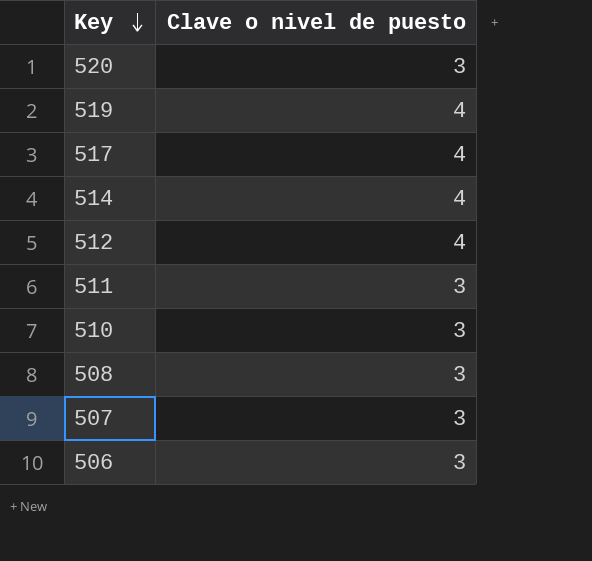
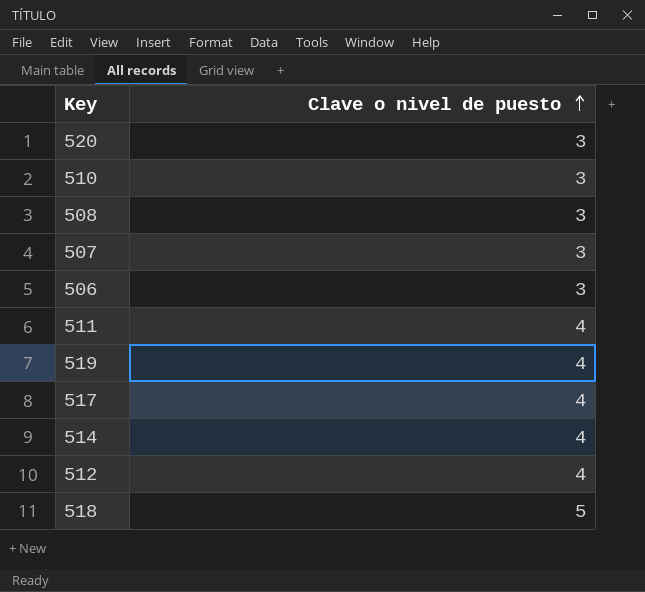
row order: Key descending -> Clave o nivel de puesto ascending
511 | Clave o nivel de puesto: 3 -> 4
row 518: none -> 5

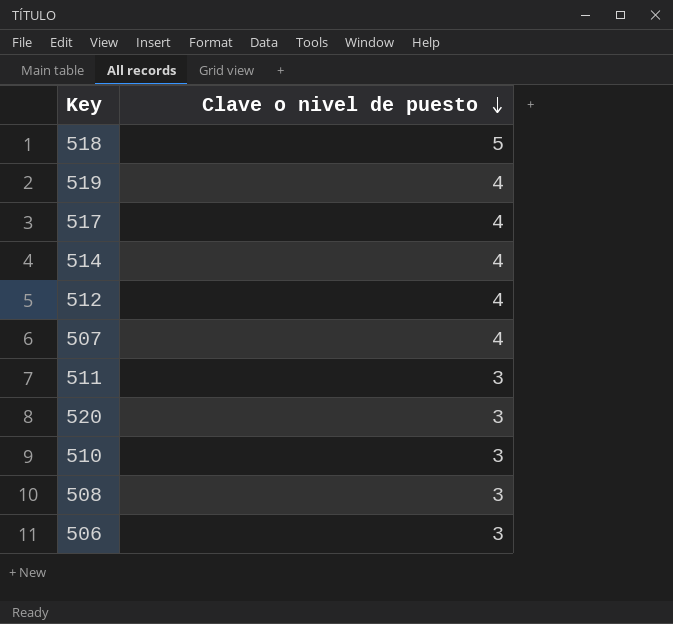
row order: Clave o nivel de puesto ascending -> Clave o nivel de puesto descending
507 | Clave o nivel de puesto: 3 -> 4
511 | Clave o nivel de puesto: 4 -> 3

